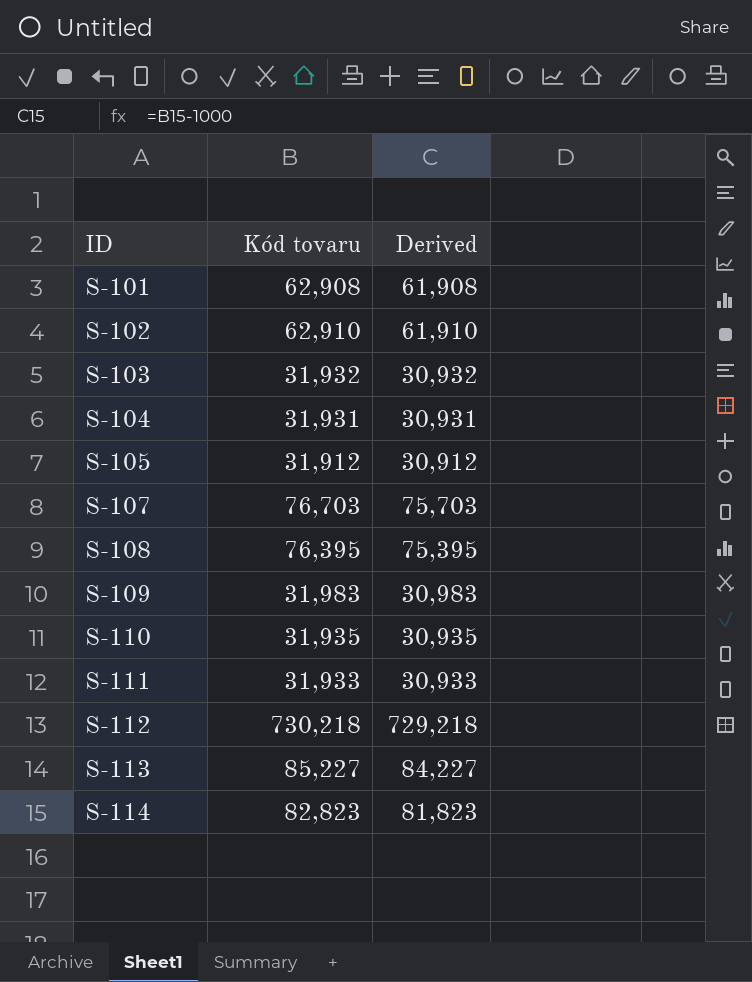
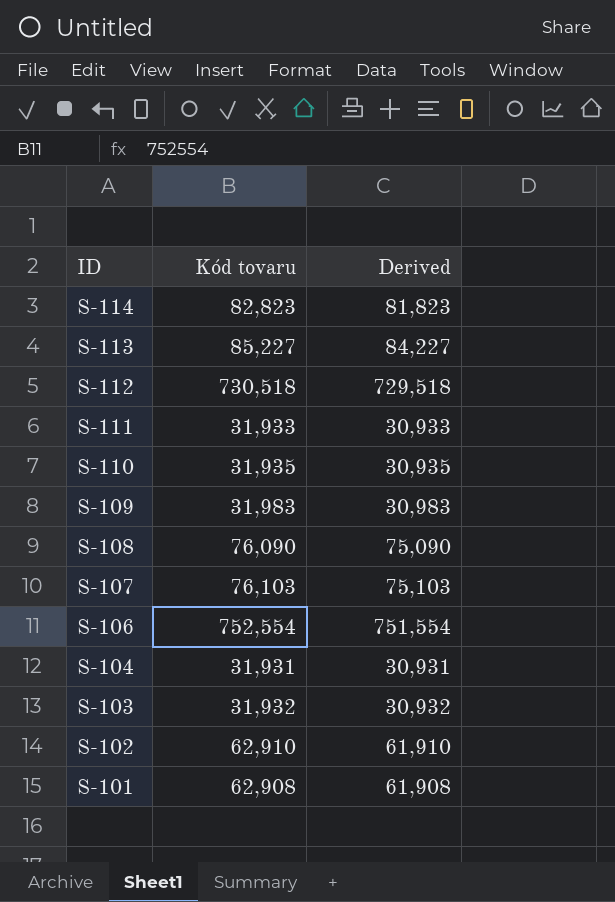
row order: ID ascending -> ID descending
row S-105: 31,912 | 30,912 -> none
S-112 | Kód tovaru: 730,218 -> 730,518
S-112 | Derived: 729,218 -> 729,518
S-108 | Kód tovaru: 76,395 -> 76,090
S-108 | Derived: 75,395 -> 75,090
S-107 | Kód tovaru: 76,703 -> 76,103
S-107 | Derived: 75,703 -> 75,103
row S-106: none -> 752,554 | 751,554

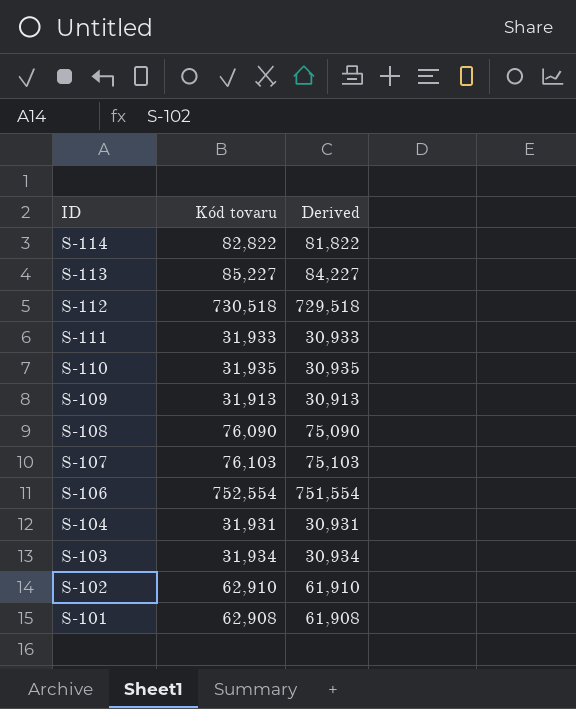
S-114 | Kód tovaru: 82,823 -> 82,822
S-114 | Derived: 81,823 -> 81,822
S-109 | Kód tovaru: 31,983 -> 31,913
S-109 | Derived: 30,983 -> 30,913
S-103 | Kód tovaru: 31,932 -> 31,934
S-103 | Derived: 30,932 -> 30,934

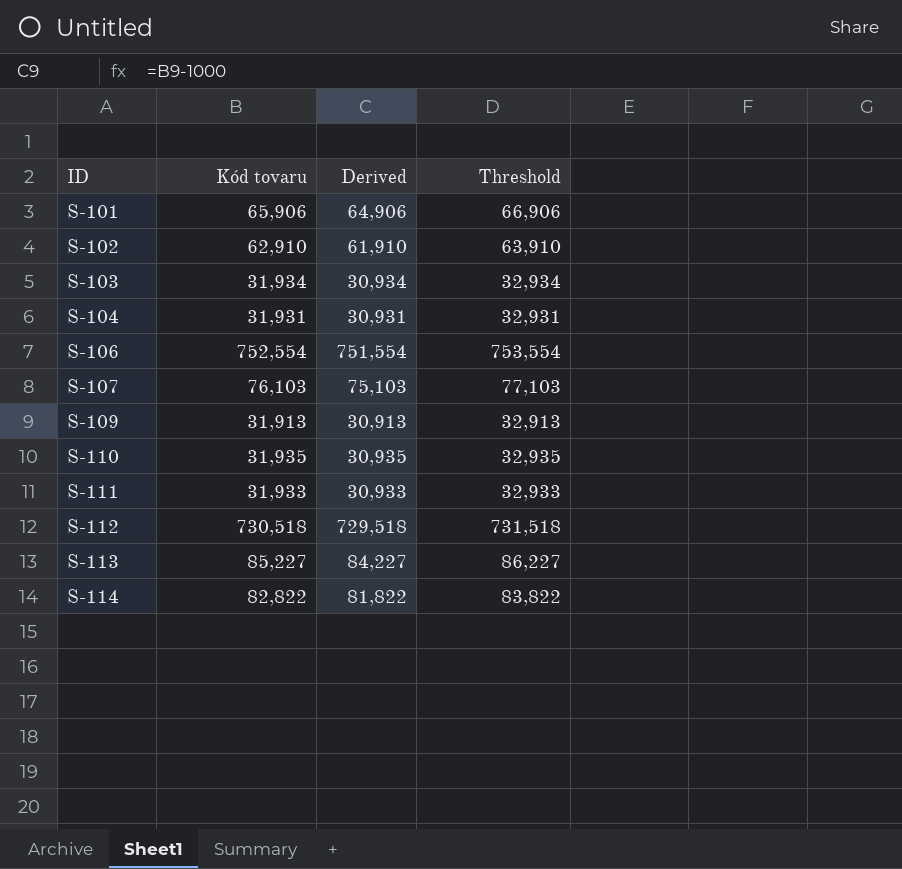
row order: ID descending -> ID ascending
column Threshold | formula: none -> [Kód tovaru] + 1000
row S-108: 76,090 | 75,090 -> none
S-101 | Kód tovaru: 62,908 -> 65,906
S-101 | Derived: 61,908 -> 64,906

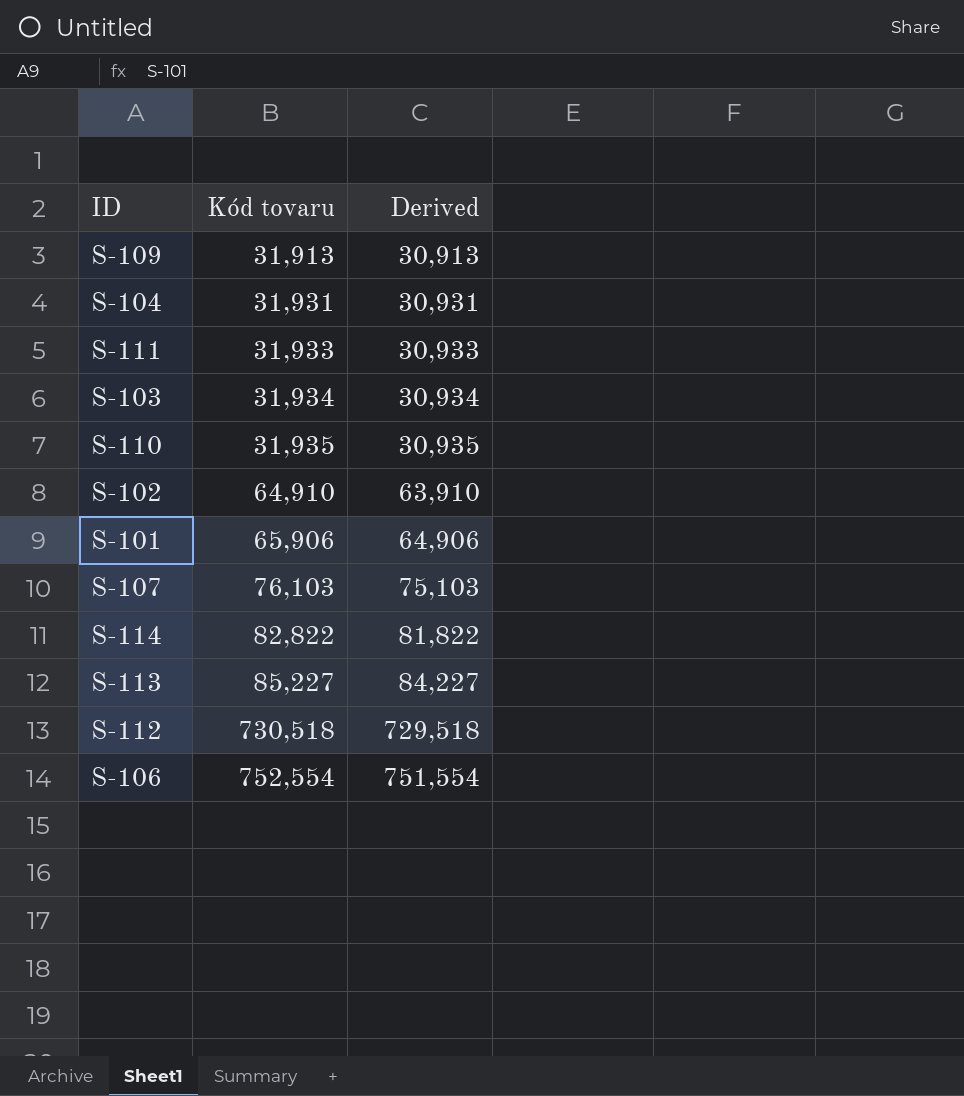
row order: ID ascending -> Kód tovaru ascending
column Threshold | formula: [Kód tovaru] + 1000 -> none
S-102 | Kód tovaru: 62,910 -> 64,910
S-102 | Derived: 61,910 -> 63,910

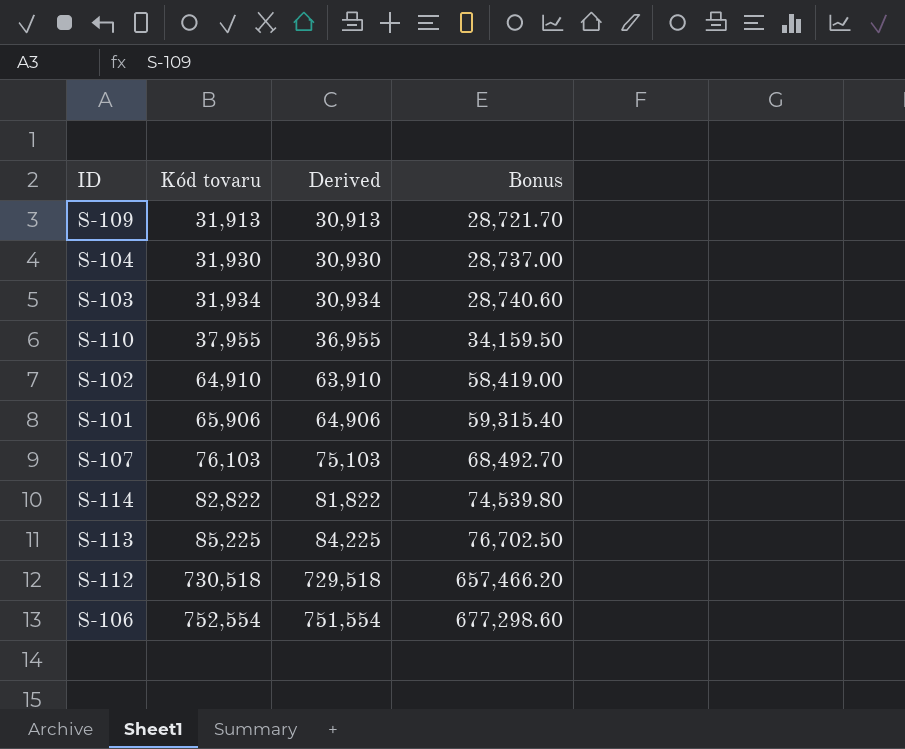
column Bonus | formula: none -> [Kód tovaru] * 0.9
row S-111: 31,933 | 30,933 -> none
S-104 | Kód tovaru: 31,931 -> 31,930
S-104 | Derived: 30,931 -> 30,930
S-110 | Kód tovaru: 31,935 -> 37,955
S-110 | Derived: 30,935 -> 36,955
S-113 | Kód tovaru: 85,227 -> 85,225
S-113 | Derived: 84,227 -> 84,225

